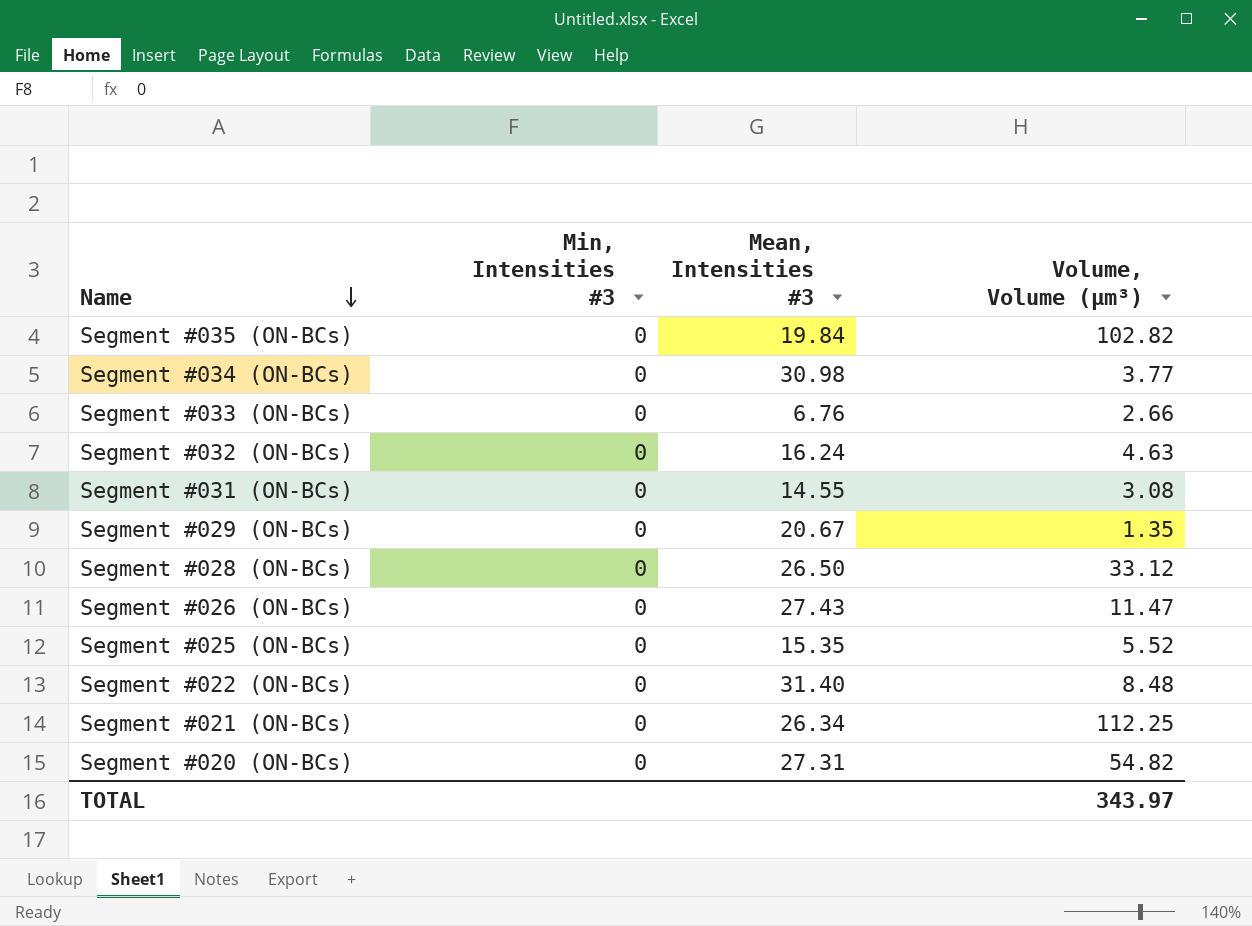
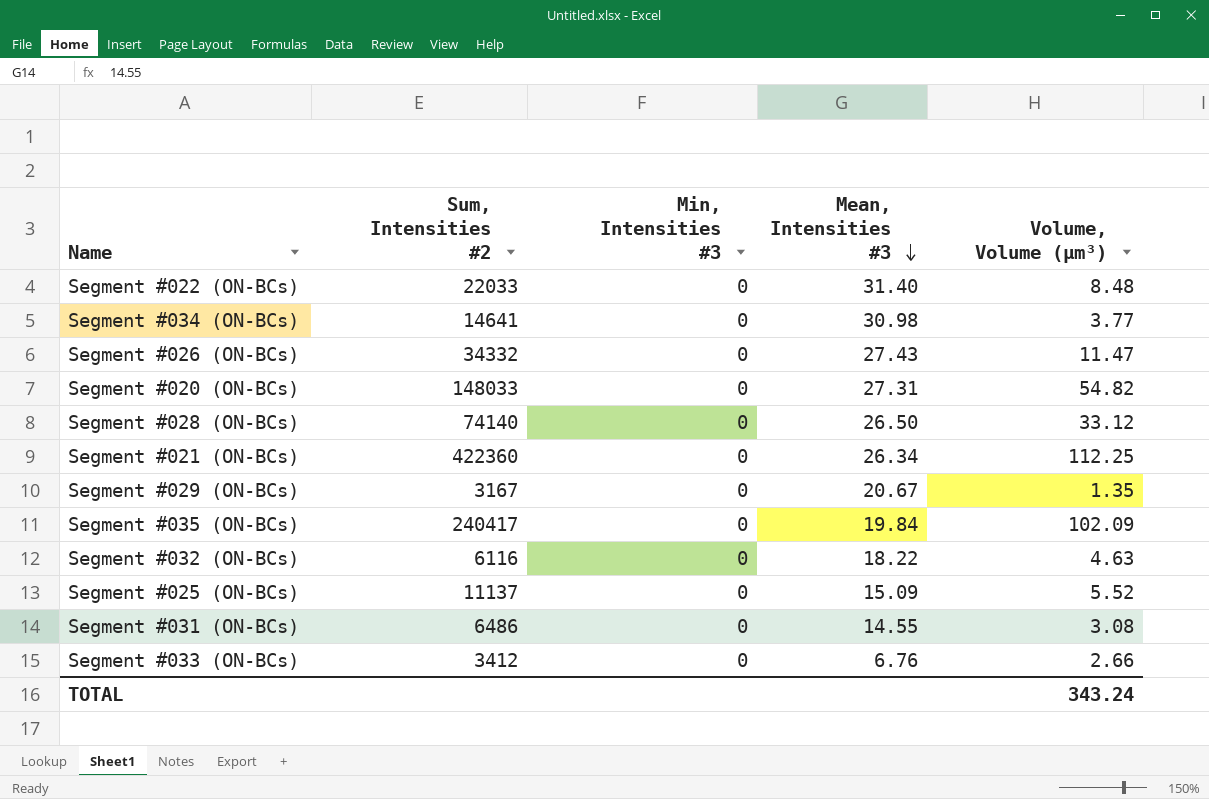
row order: Name descending -> Mean, Intensities #3 descending
column Sum, Intensities #2 | position: none -> 2
Segment #035 (ON-BCs) | Volume, Volume (µm³): 102.82 -> 102.09
Segment #032 (ON-BCs) | Mean, Intensities #3: 16.24 -> 18.22
Segment #025 (ON-BCs) | Mean, Intensities #3: 15.35 -> 15.09
TOTAL | Volume, Volume (µm³): 343.97 -> 343.24

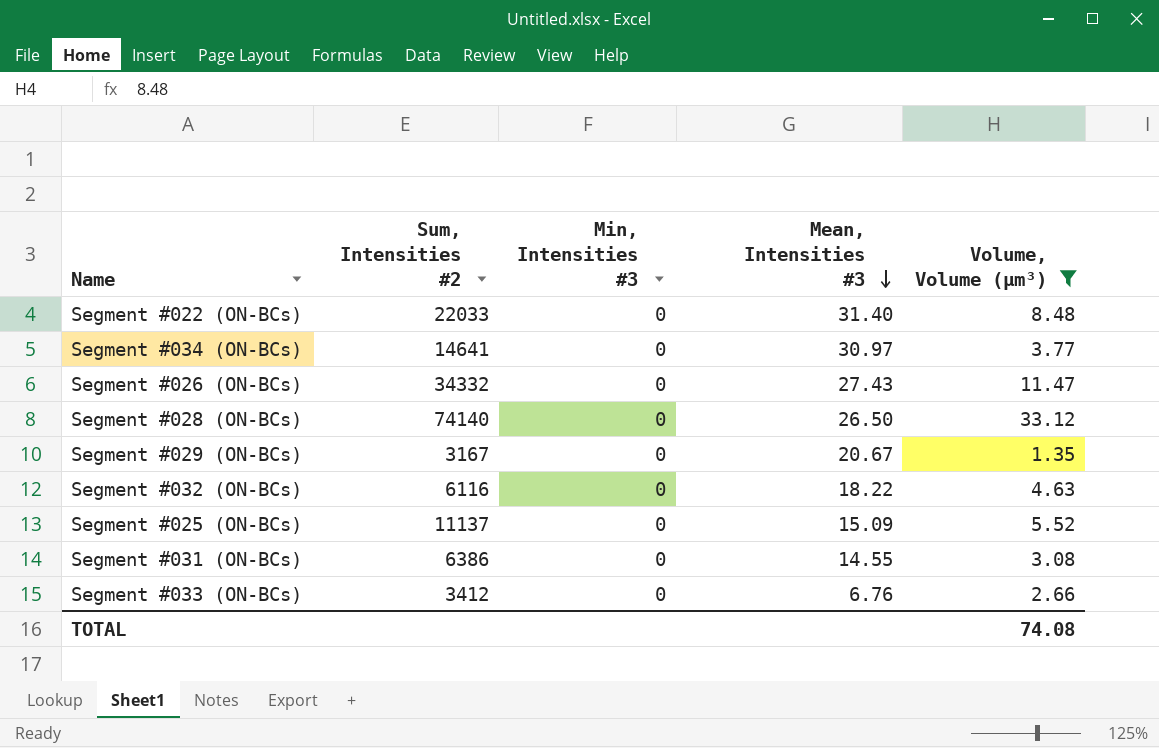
filter: none -> Volume, Volume (µm³) <= 33.12
Segment #034 (ON-BCs) | Mean, Intensities #3: 30.98 -> 30.97
Segment #031 (ON-BCs) | Sum, Intensities #2: 6486 -> 6386
TOTAL | Volume, Volume (µm³): 343.24 -> 74.08

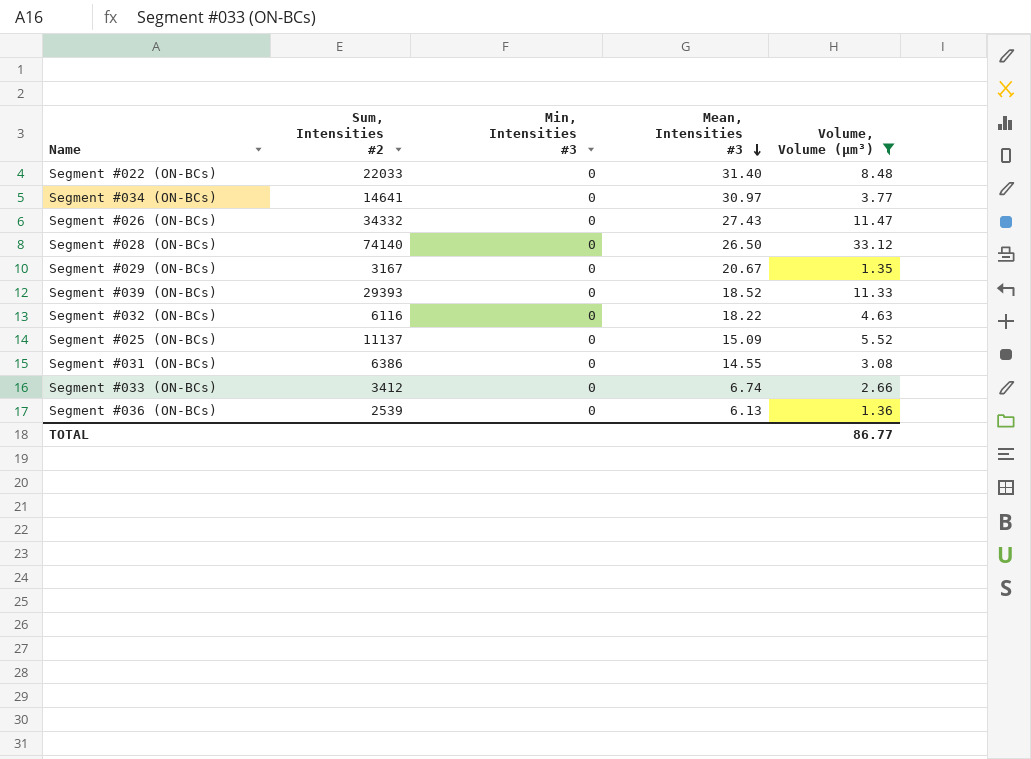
row Segment #039 (ON-BCs): none -> 29393 | 0 | 18.52 | 11.33
Segment #033 (ON-BCs) | Mean, Intensities #3: 6.76 -> 6.74
row Segment #036 (ON-BCs): none -> 2539 | 0 | 6.13 | 1.36
TOTAL | Volume, Volume (µm³): 74.08 -> 86.77

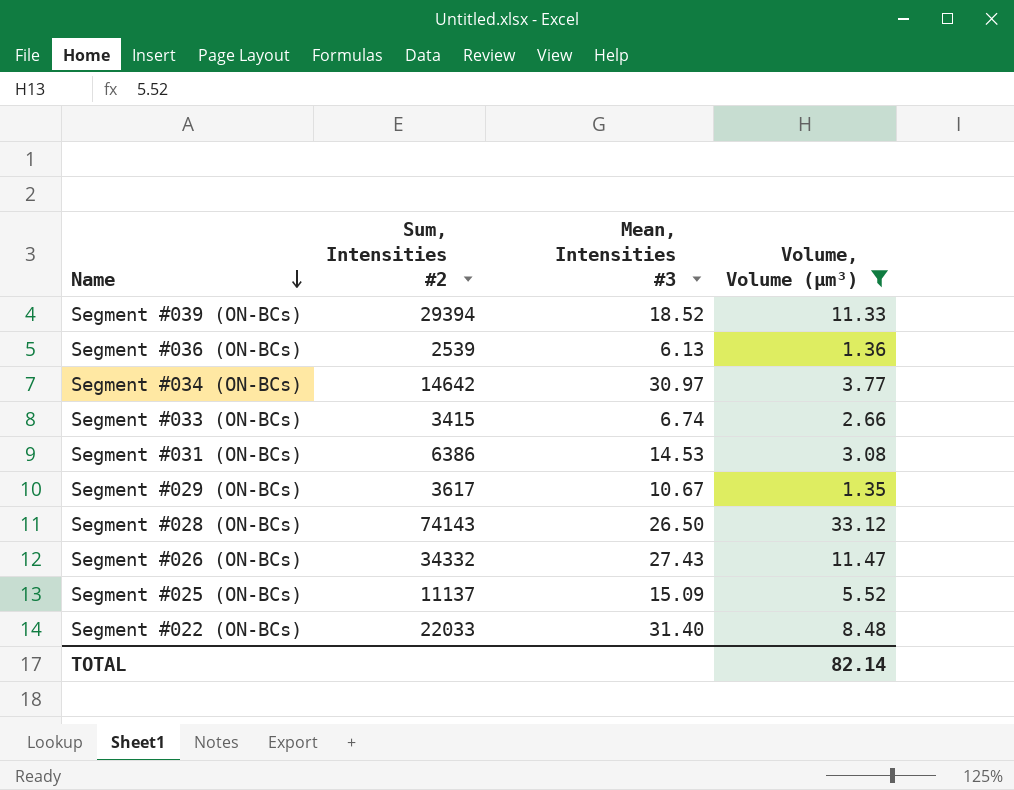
row order: Mean, Intensities #3 descending -> Name descending
column Min, Intensities #3 | position: 3 -> none
row Segment #032 (ON-BCs): 6116 | 0 | 18.22 | 4.63 -> none
Segment #039 (ON-BCs) | Sum, Intensities #2: 29393 -> 29394
Segment #034 (ON-BCs) | Sum, Intensities #2: 14641 -> 14642
Segment #033 (ON-BCs) | Sum, Intensities #2: 3412 -> 3415
Segment #031 (ON-BCs) | Mean, Intensities #3: 14.55 -> 14.53
Segment #029 (ON-BCs) | Sum, Intensities #2: 3167 -> 3617
Segment #029 (ON-BCs) | Mean, Intensities #3: 20.67 -> 10.67
Segment #028 (ON-BCs) | Sum, Intensities #2: 74140 -> 74143
TOTAL | Volume, Volume (µm³): 86.77 -> 82.14

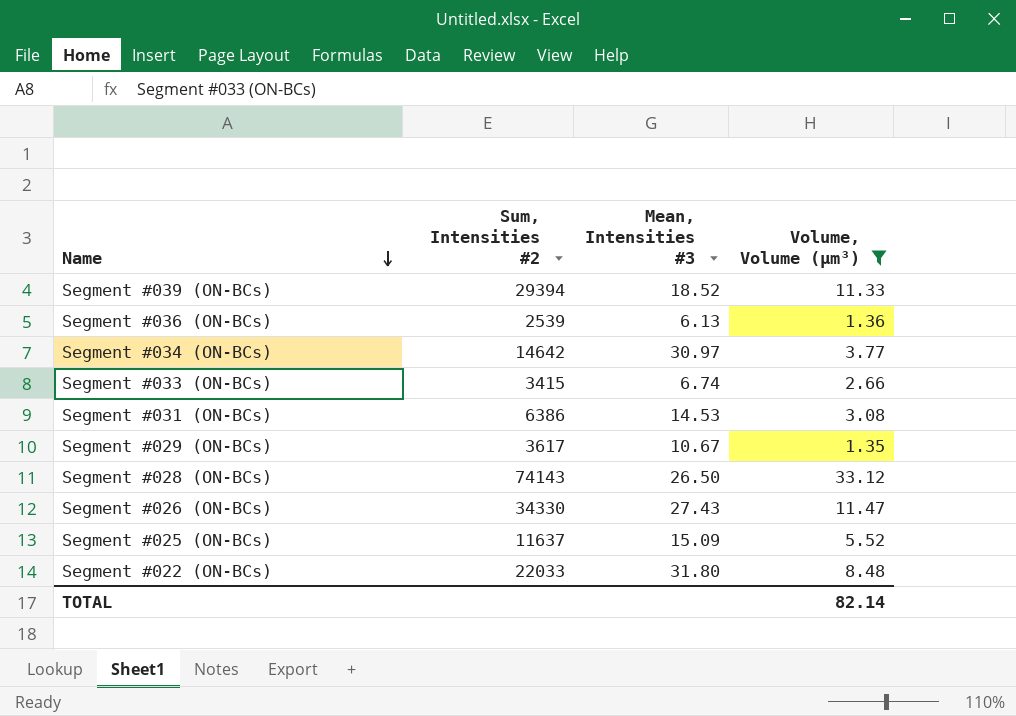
Segment #026 (ON-BCs) | Sum, Intensities #2: 34332 -> 34330
Segment #025 (ON-BCs) | Sum, Intensities #2: 11137 -> 11637
Segment #022 (ON-BCs) | Mean, Intensities #3: 31.40 -> 31.80

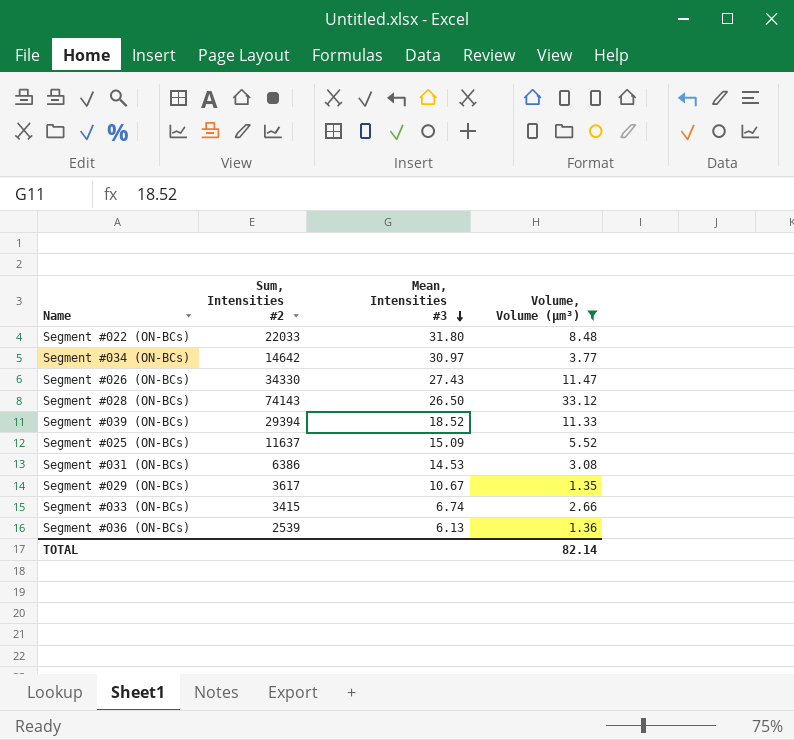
row order: Name descending -> Mean, Intensities #3 descending

